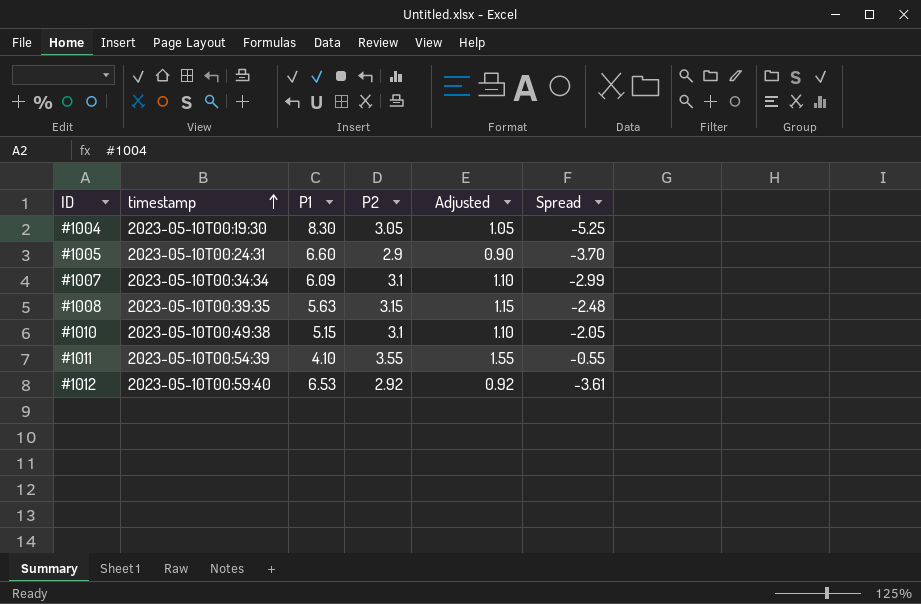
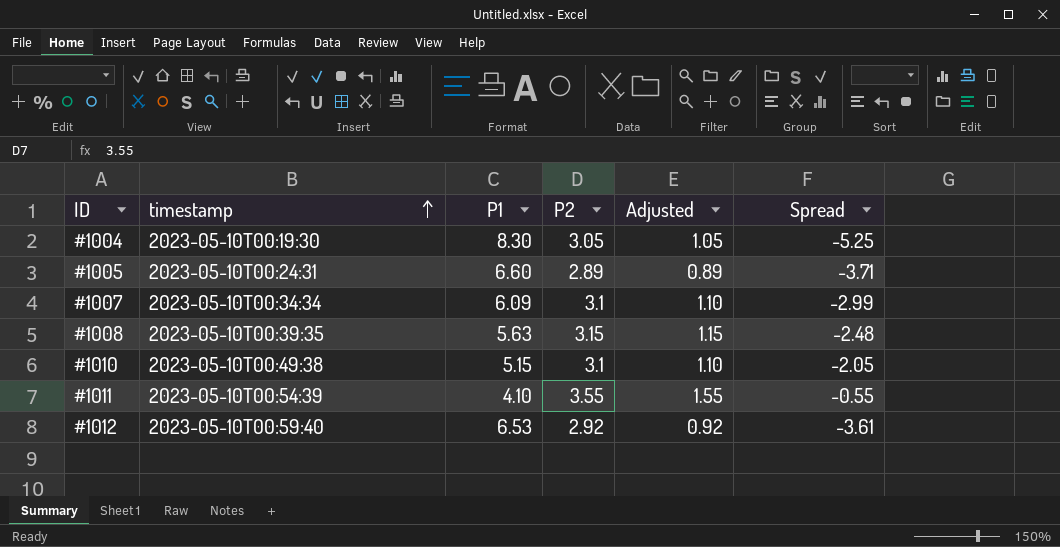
#1005 | P2: 2.9 -> 2.89
#1005 | Adjusted: 0.90 -> 0.89
#1005 | Spread: -3.70 -> -3.71

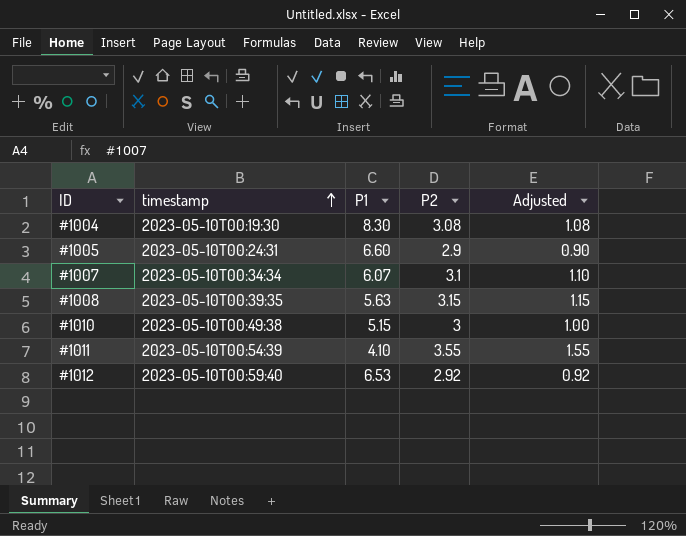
column Spread | formula: [P2] - [P1] -> none
#1004 | P2: 3.05 -> 3.08
#1004 | Adjusted: 1.05 -> 1.08
#1005 | P2: 2.89 -> 2.9
#1005 | Adjusted: 0.89 -> 0.90
#1007 | P1: 6.09 -> 6.07
#1010 | P2: 3.1 -> 3
#1010 | Adjusted: 1.10 -> 1.00

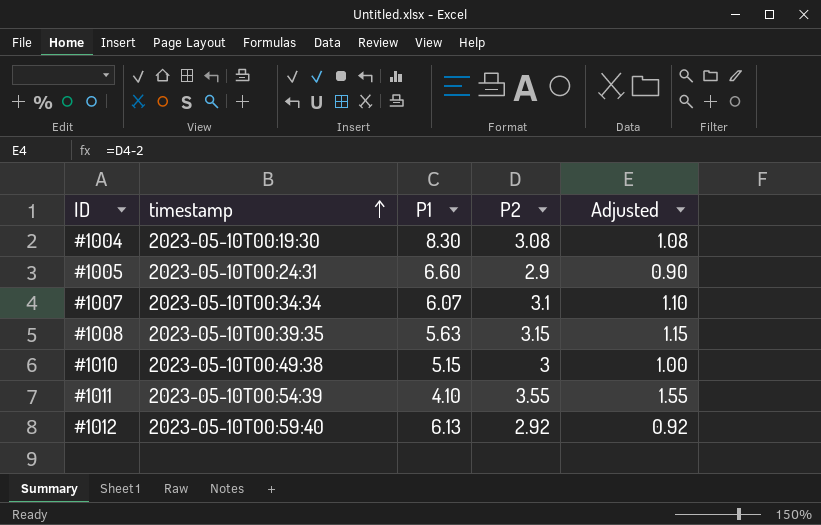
#1012 | P1: 6.53 -> 6.13

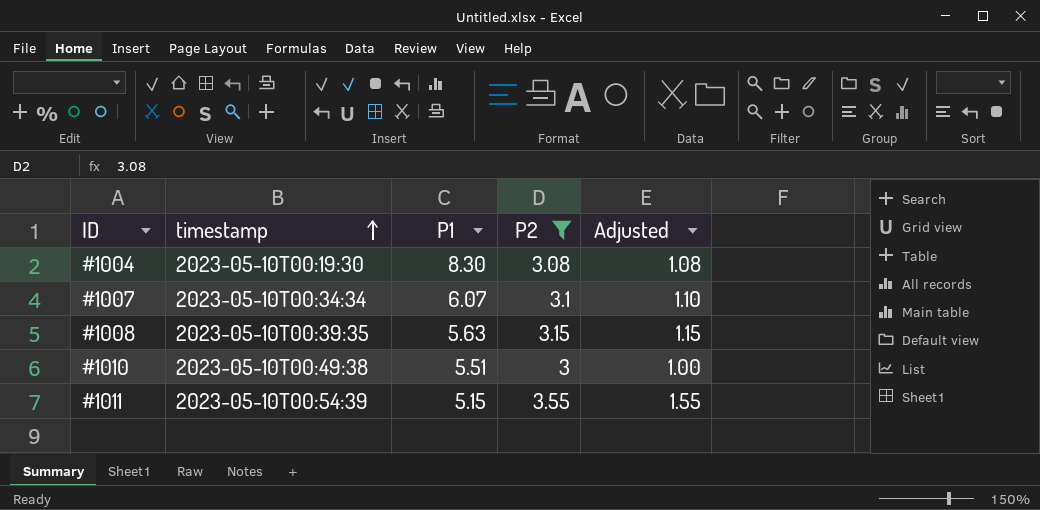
filter: none -> P2 >= 3
#1010 | P1: 5.15 -> 5.51
#1011 | P1: 4.10 -> 5.15

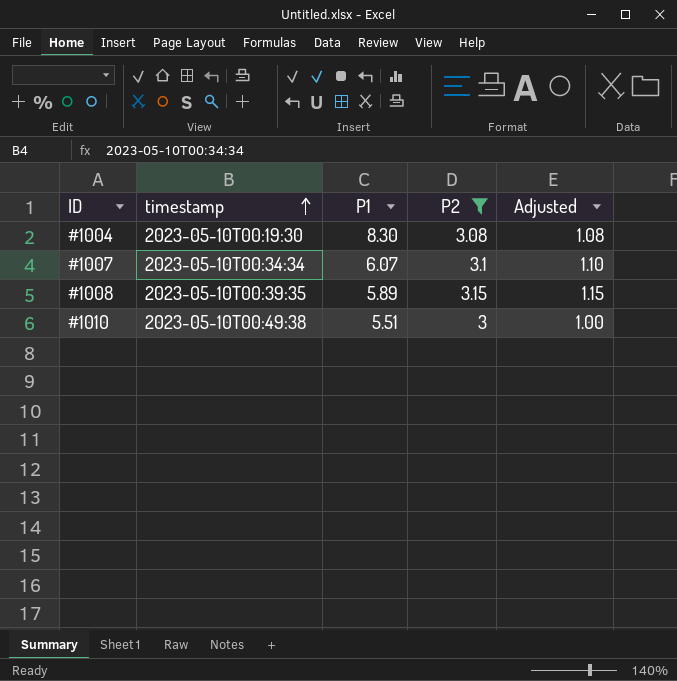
row #1011: 2023-05-10T00:54:39 | 5.15 | 3.55 | 1.55 -> none
#1008 | P1: 5.63 -> 5.89

